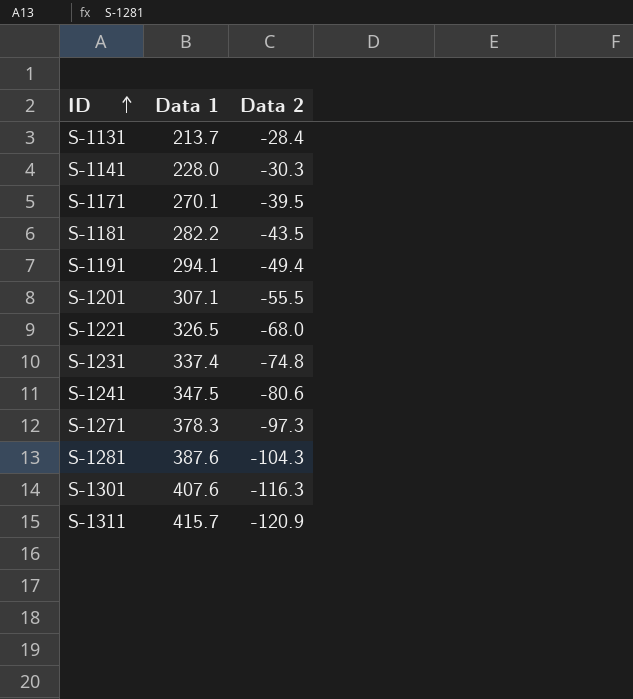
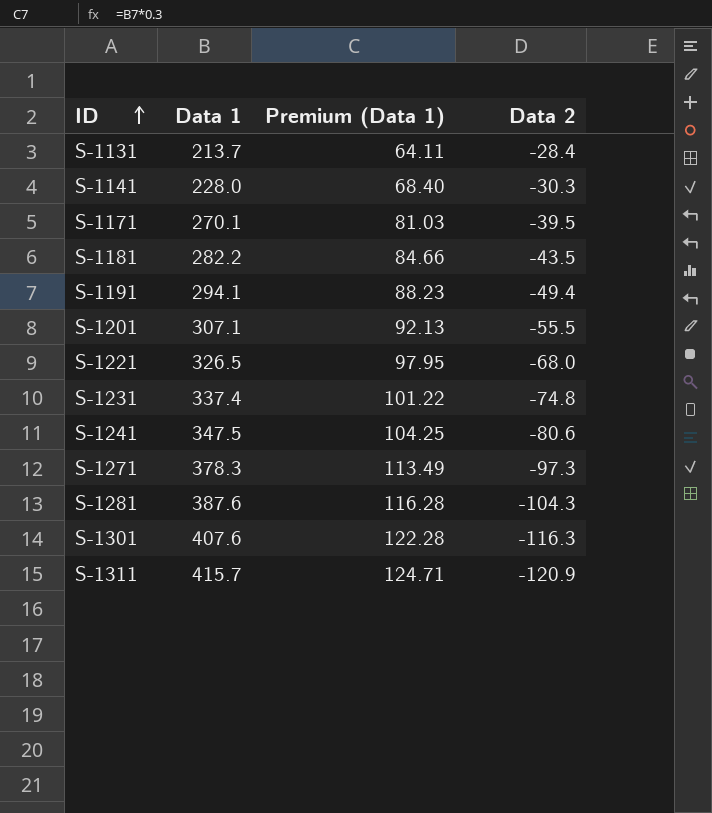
column Premium (Data 1) | formula: none -> [Data 1] * 0.3

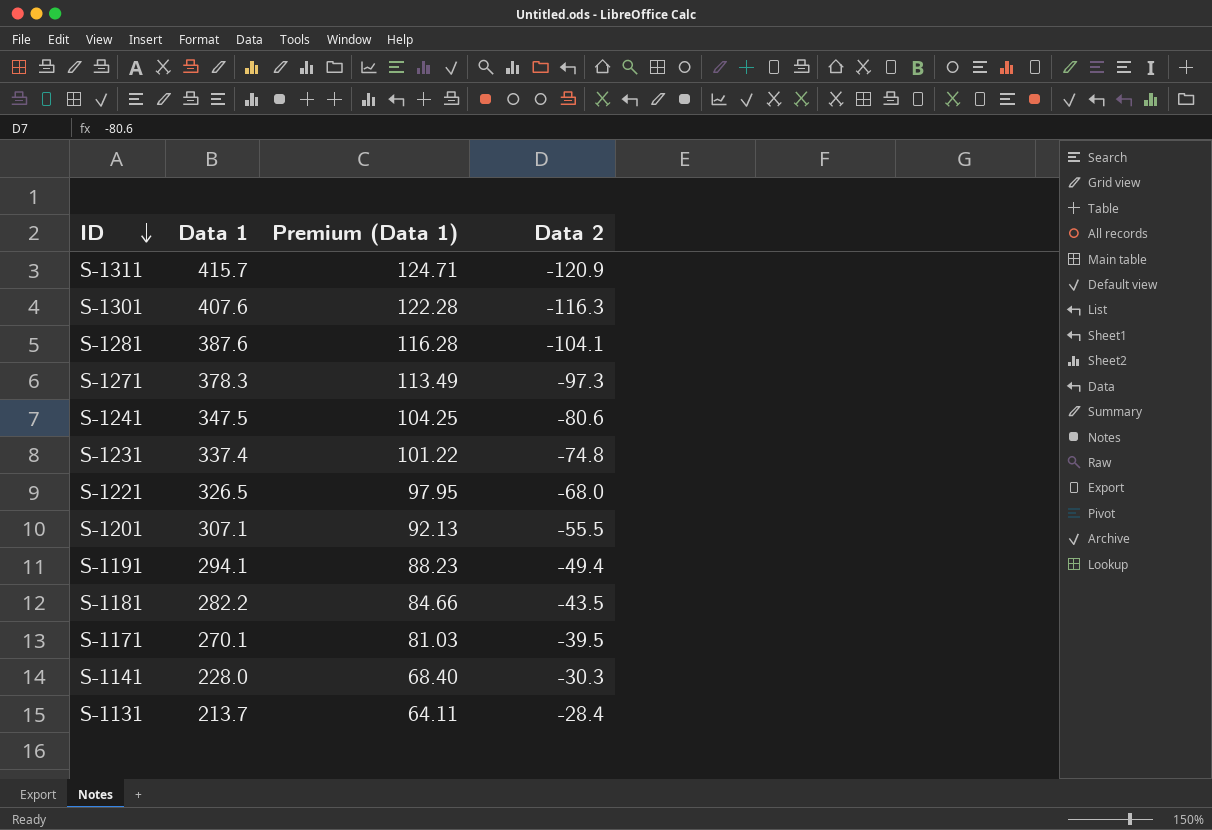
row order: ID ascending -> ID descending
S-1281 | Data 2: -104.3 -> -104.1

